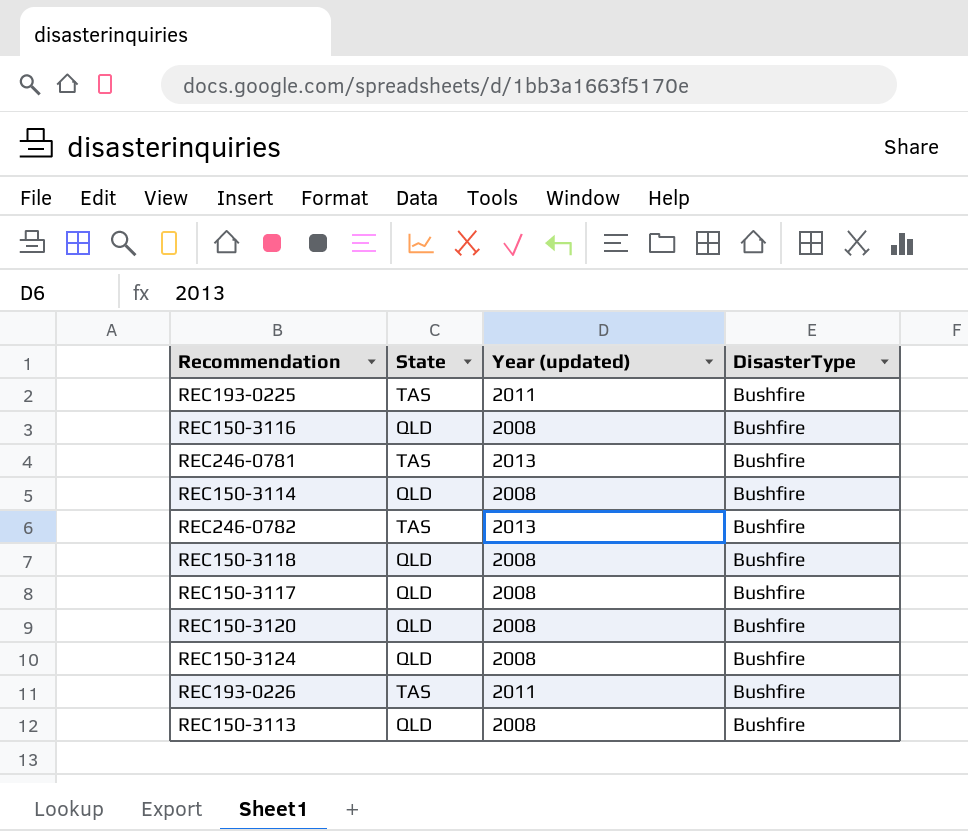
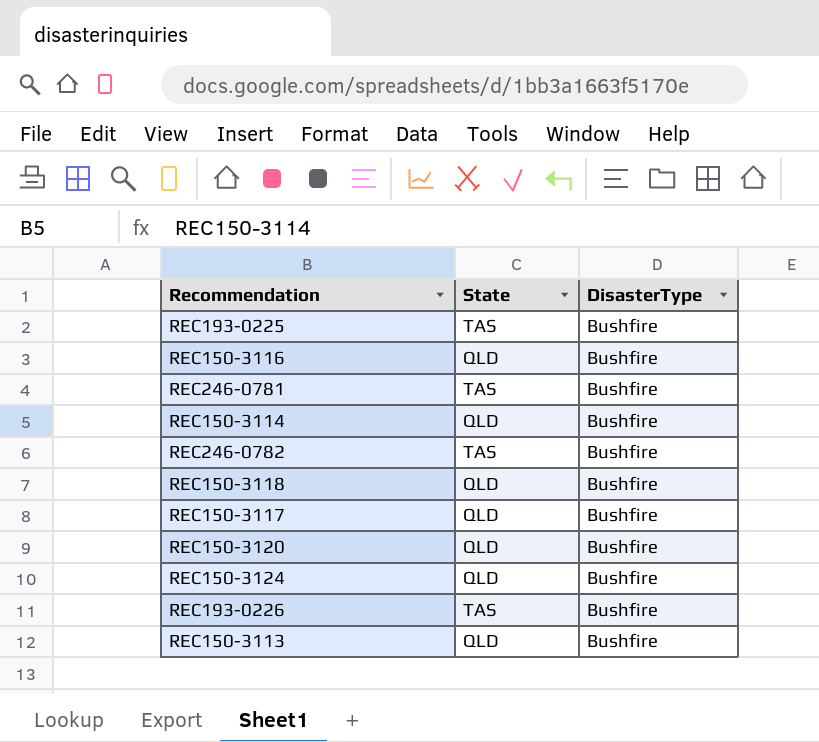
column Year (updated) | position: 3 -> none

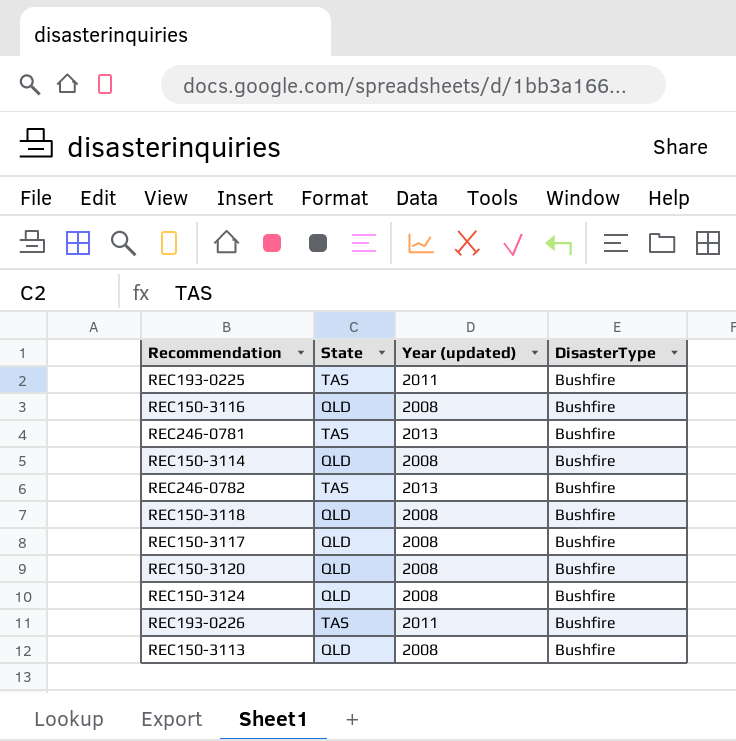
column Year (updated) | position: none -> 3

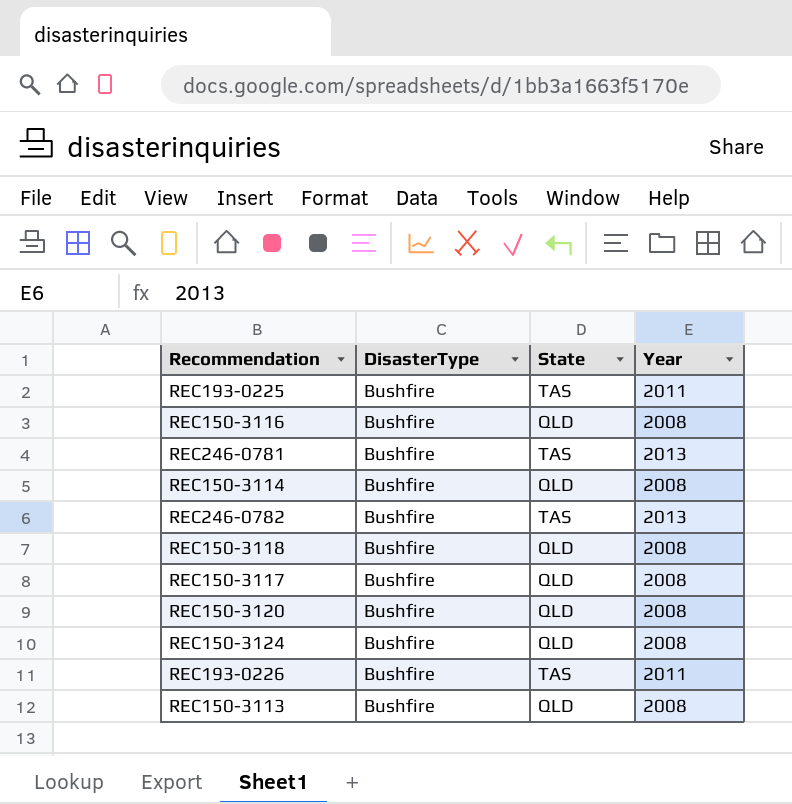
column DisasterType | position: 4 -> 2
column name: Year (updated) -> Year

